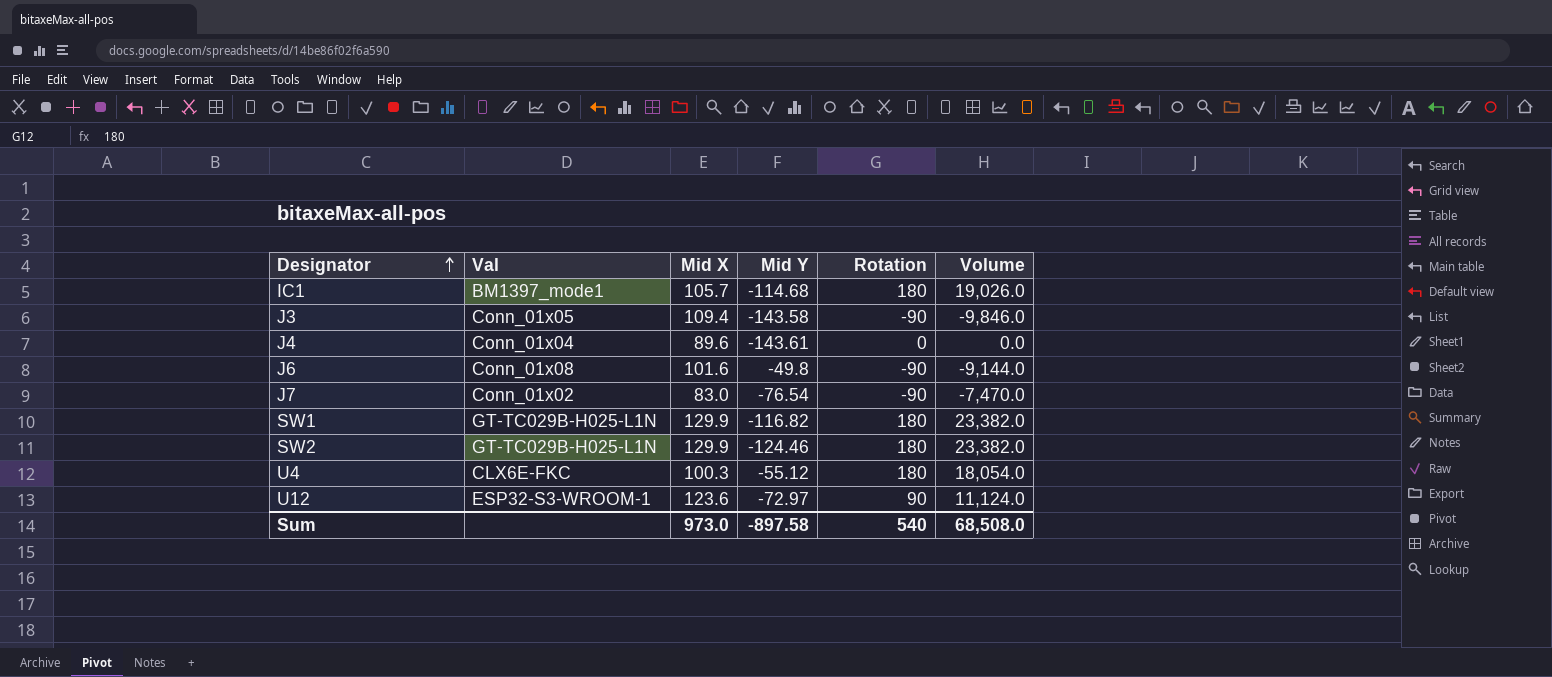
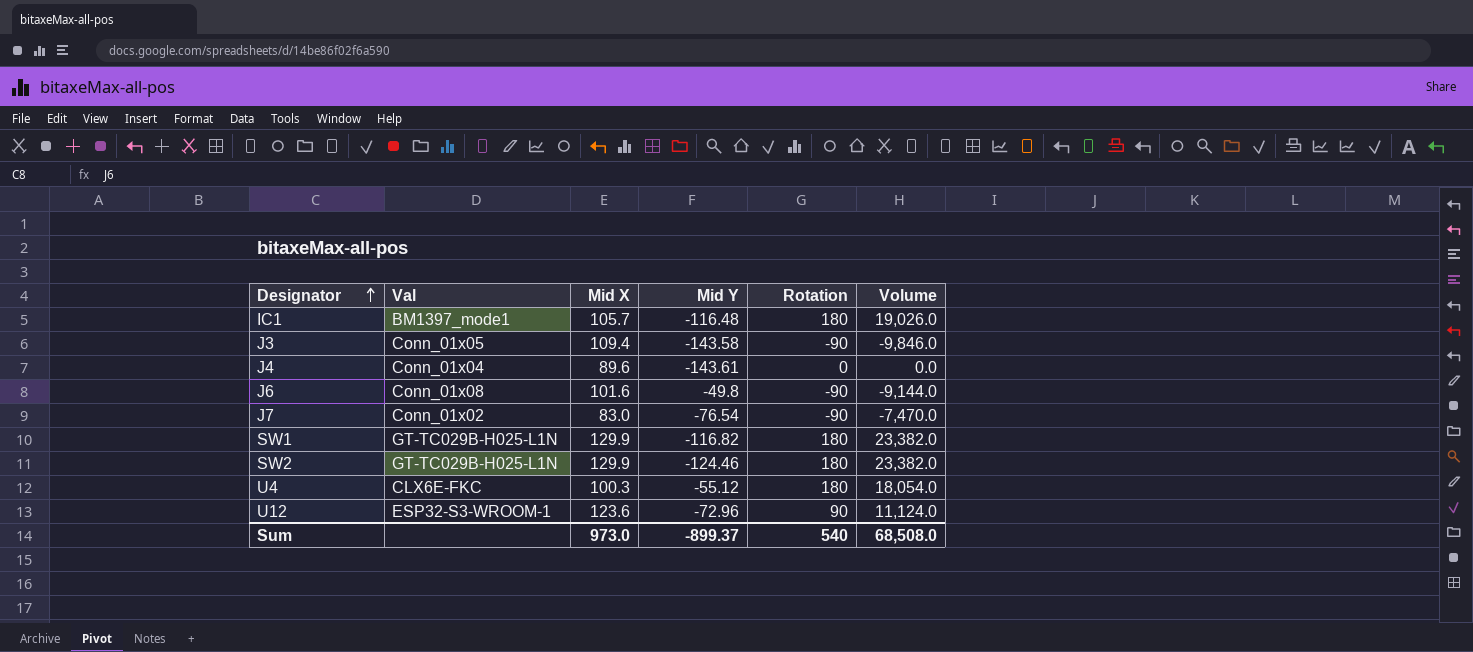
IC1 | Mid Y: -114.68 -> -116.48
U12 | Mid Y: -72.97 -> -72.96
Sum | Mid Y: -897.58 -> -899.37

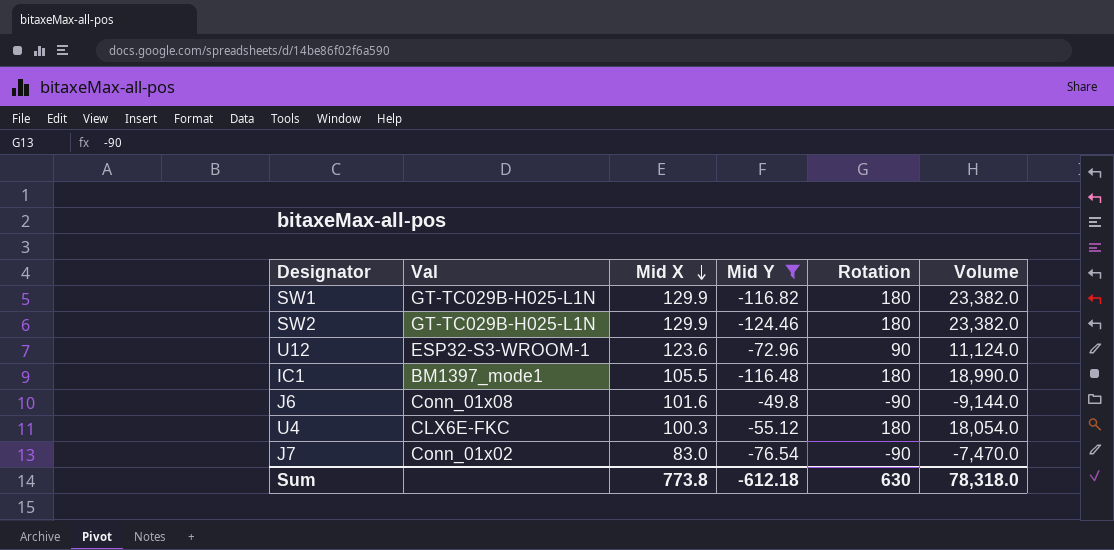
filter: none -> Mid Y >= -124.46
row order: Designator ascending -> Mid X descending
IC1 | Mid X: 105.7 -> 105.5
IC1 | Volume: 19,026.0 -> 18,990.0
Sum | Mid X: 973.0 -> 773.8
Sum | Mid Y: -899.37 -> -612.18
Sum | Rotation: 540 -> 630
Sum | Volume: 68,508.0 -> 78,318.0

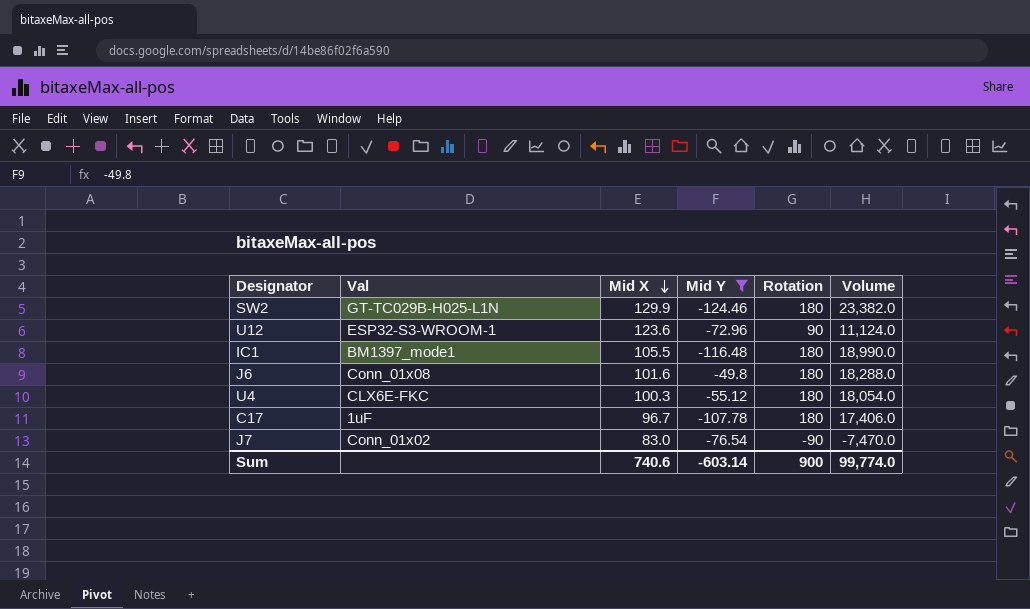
row SW1: GT-TC029B-H025-L1N | 129.9 | -116.82 | 180 | 23,382.0 -> none
J6 | Rotation: -90 -> 180
J6 | Volume: -9,144.0 -> 18,288.0
row C17: none -> 1uF | 96.7 | -107.78 | 180 | 17,406.0
Sum | Mid X: 773.8 -> 740.6
Sum | Mid Y: -612.18 -> -603.14
Sum | Rotation: 630 -> 900
Sum | Volume: 78,318.0 -> 99,774.0

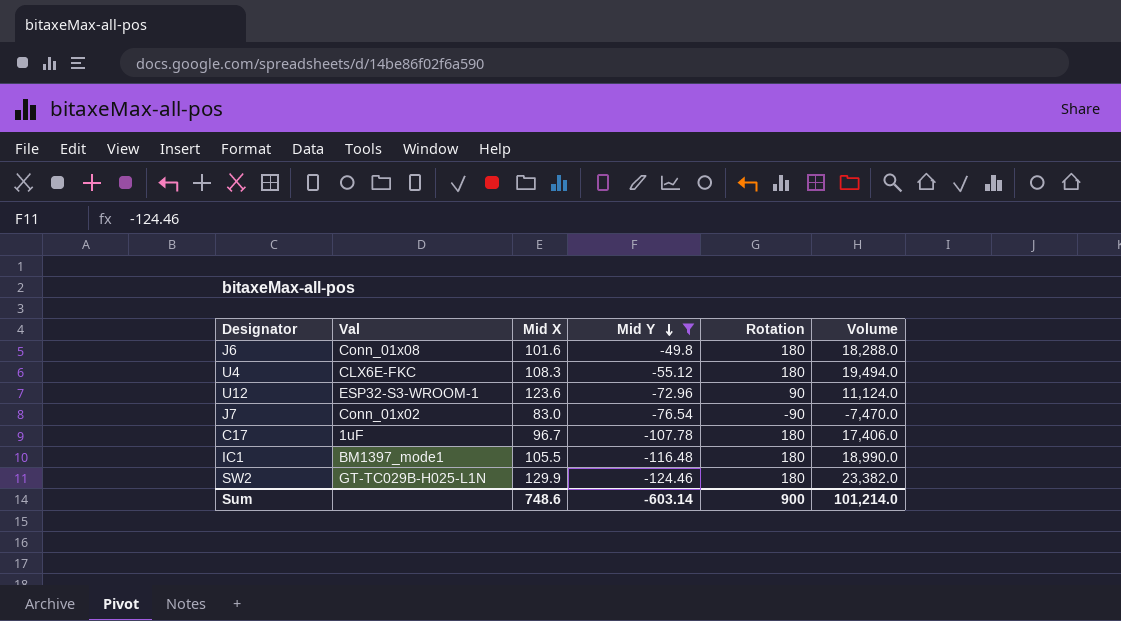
row order: Mid X descending -> Mid Y descending
U4 | Mid X: 100.3 -> 108.3
U4 | Volume: 18,054.0 -> 19,494.0
Sum | Mid X: 740.6 -> 748.6
Sum | Volume: 99,774.0 -> 101,214.0

